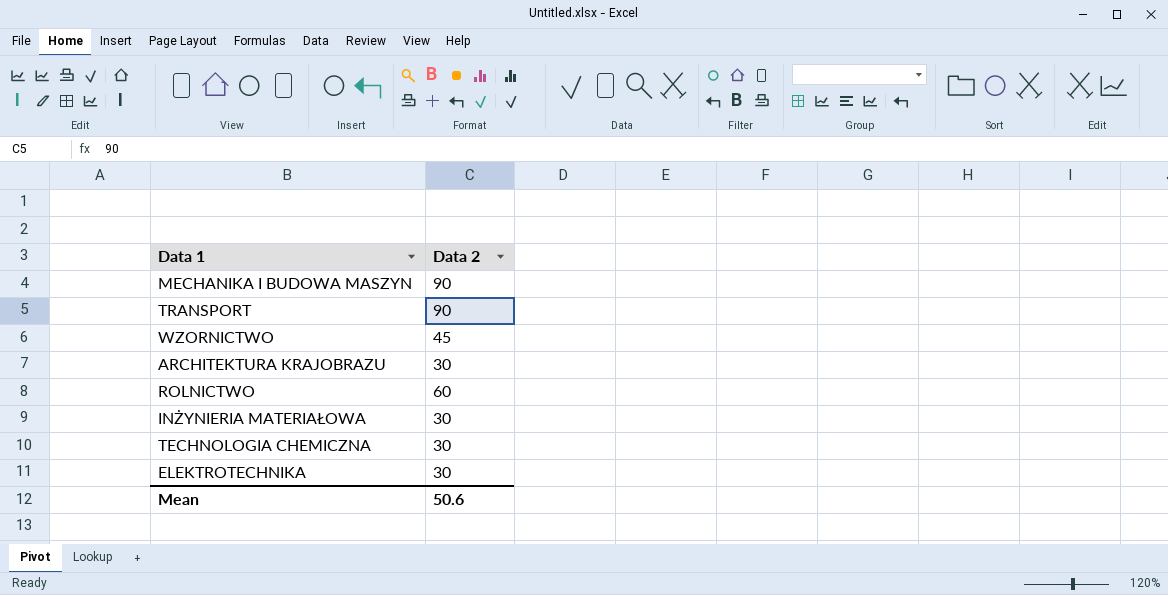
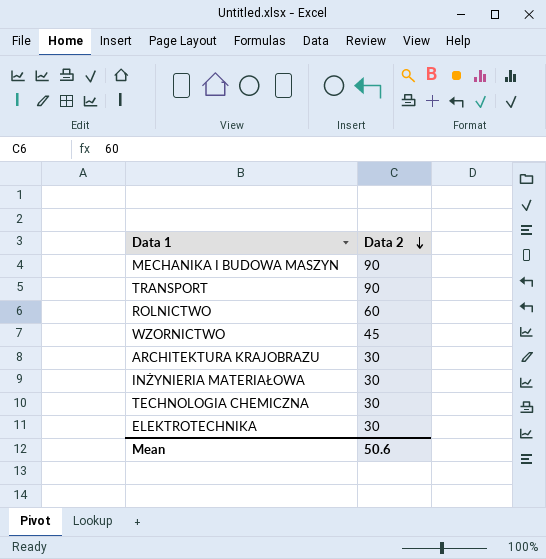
row order: none -> Data 2 descending

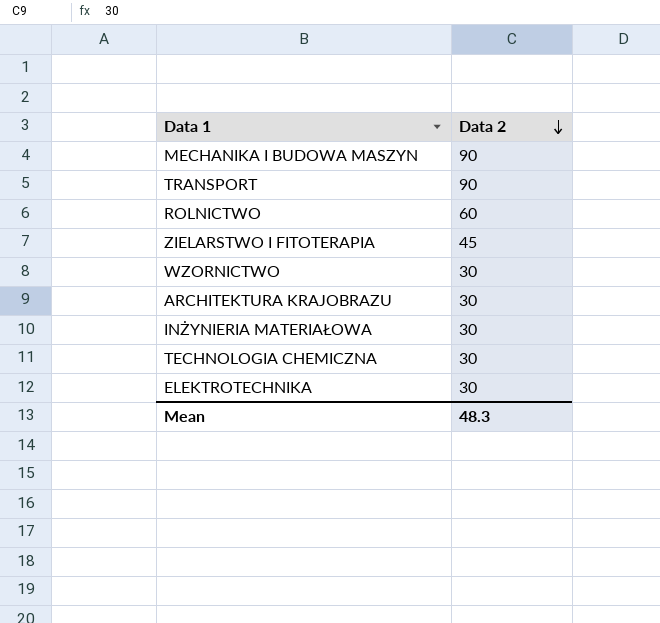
row ZIELARSTWO I FITOTERAPIA: none -> 45
WZORNICTWO | Data 2: 45 -> 30
Mean | Data 2: 50.6 -> 48.3

